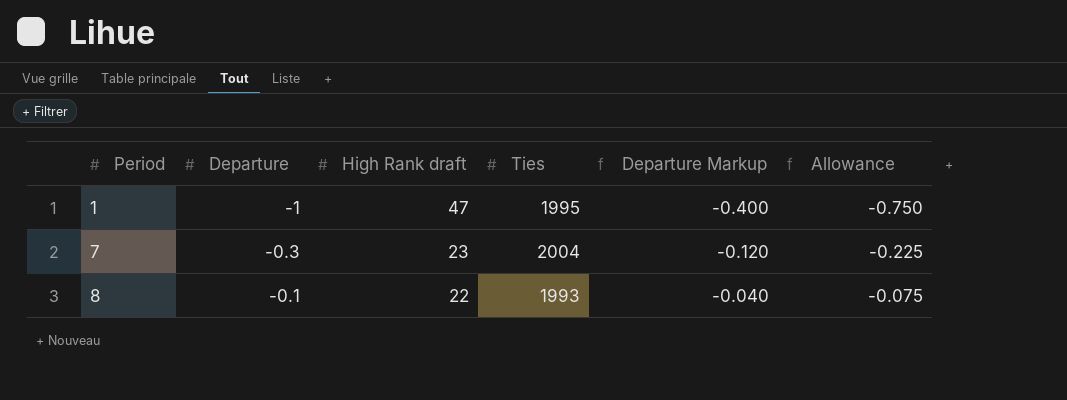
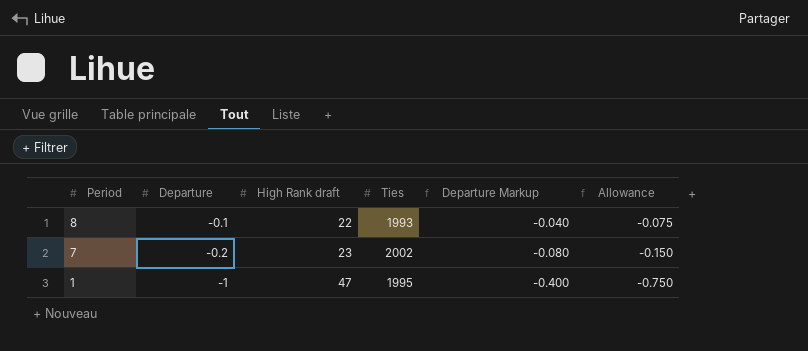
row order: Period ascending -> Period descending
7 | Departure: -0.3 -> -0.2
7 | Ties: 2004 -> 2002
7 | Departure Markup: -0.120 -> -0.080
7 | Allowance: -0.225 -> -0.150

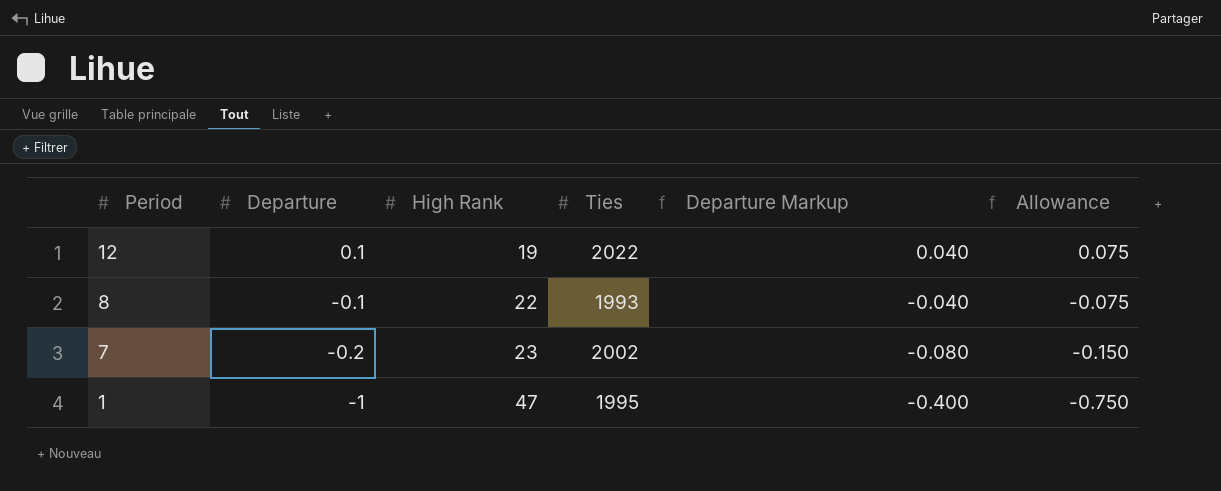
column name: High Rank draft -> High Rank
row 12: none -> 0.1 | 19 | 2022 | 0.040 | 0.075

